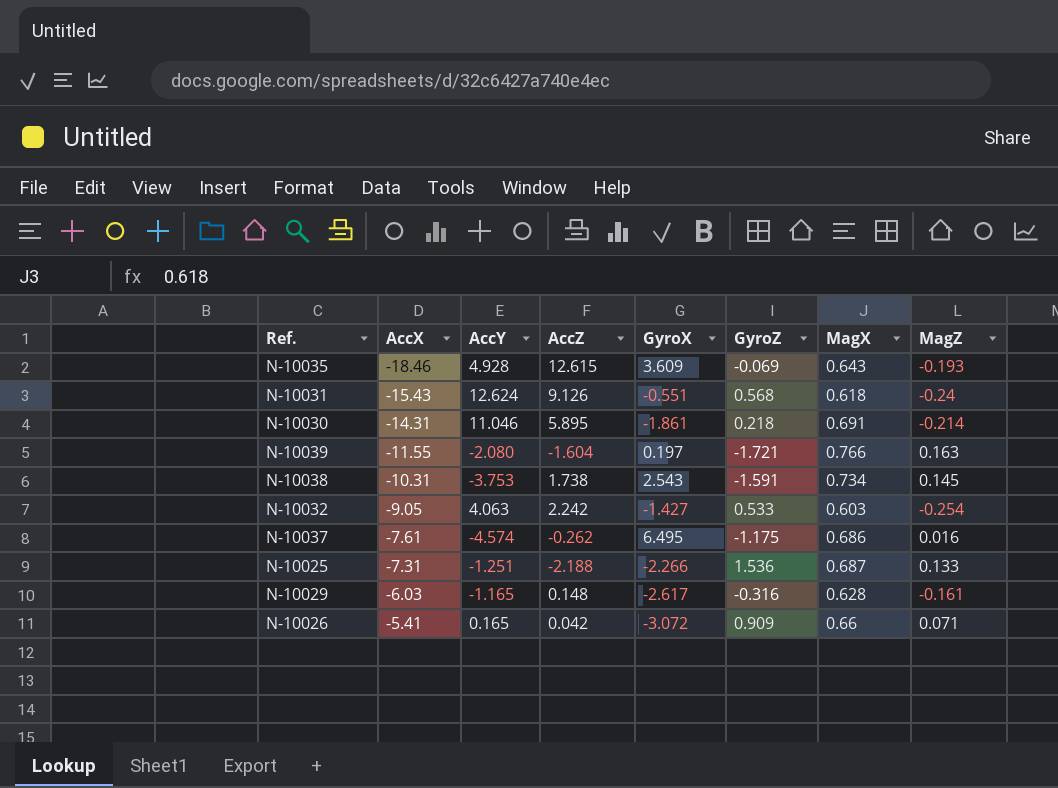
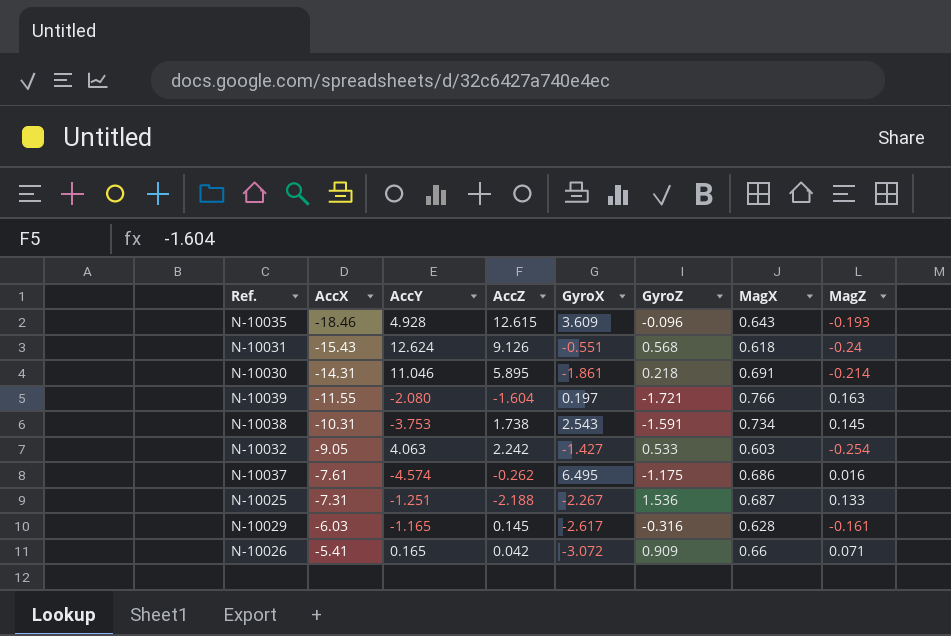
N-10035 | GyroZ: -0.069 -> -0.096
N-10025 | GyroX: -2.266 -> -2.267
N-10029 | AccZ: 0.148 -> 0.145

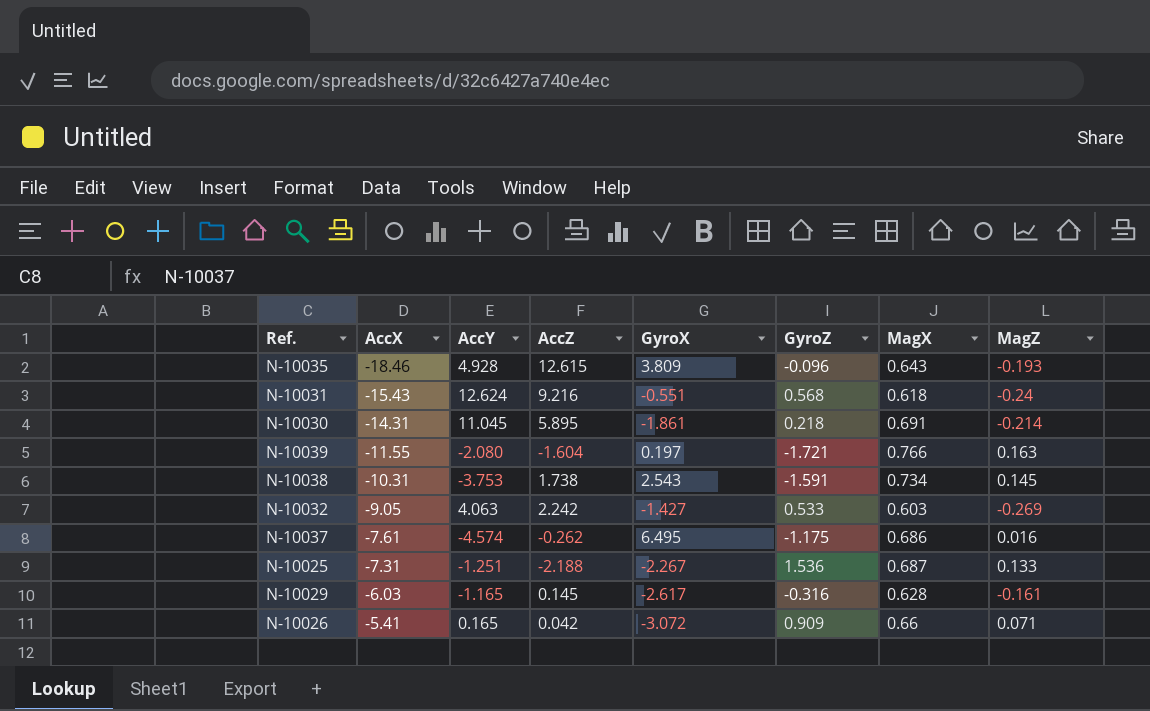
N-10035 | GyroX: 3.609 -> 3.809
N-10031 | AccZ: 9.126 -> 9.216
N-10030 | AccY: 11.046 -> 11.045
N-10032 | MagZ: -0.254 -> -0.269

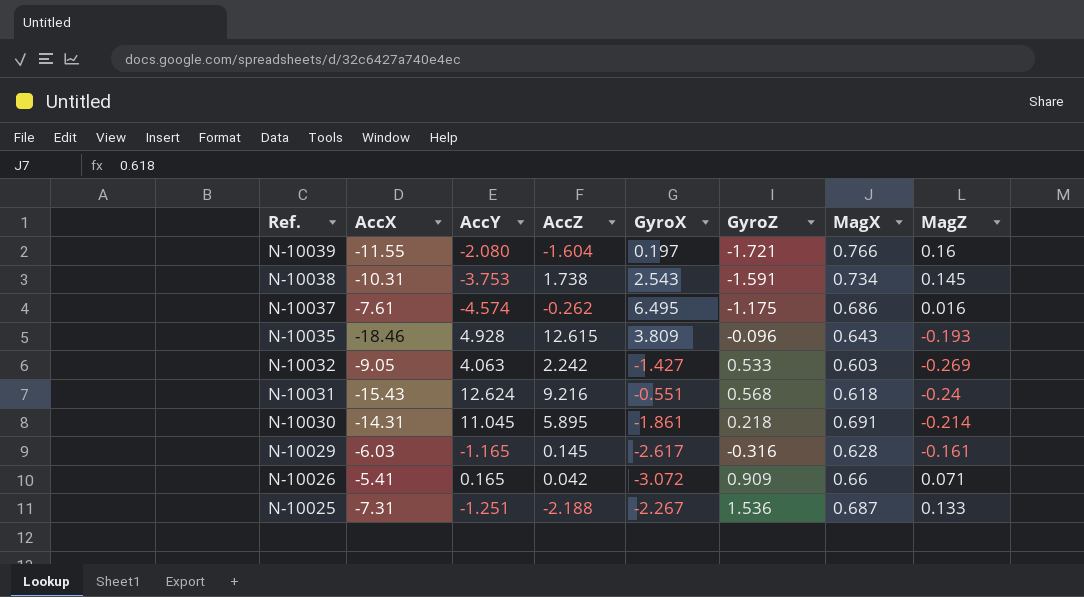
row order: AccX ascending -> Ref. descending
N-10039 | MagZ: 0.163 -> 0.16

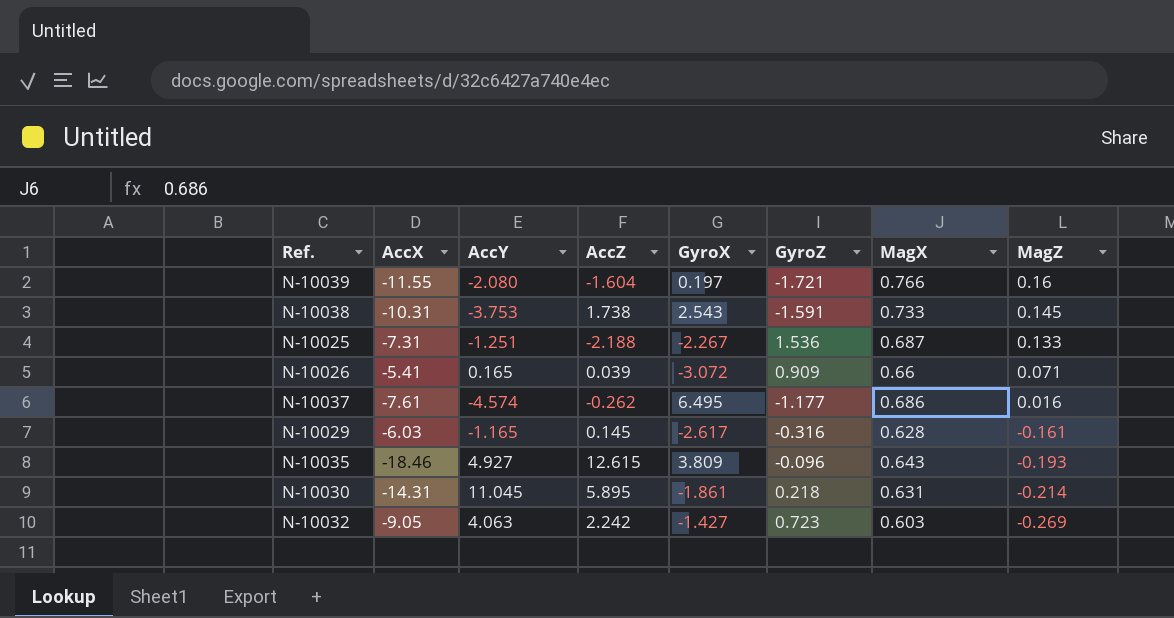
row order: Ref. descending -> MagZ descending
row N-10031: -15.43 | 12.624 | 9.216 | -0.551 | 0.568 | 0.618 | -0.24 -> none
N-10038 | MagX: 0.734 -> 0.733
N-10026 | AccZ: 0.042 -> 0.039
N-10037 | GyroZ: -1.175 -> -1.177
N-10035 | AccY: 4.928 -> 4.927
N-10030 | MagX: 0.691 -> 0.631
N-10032 | GyroZ: 0.533 -> 0.723

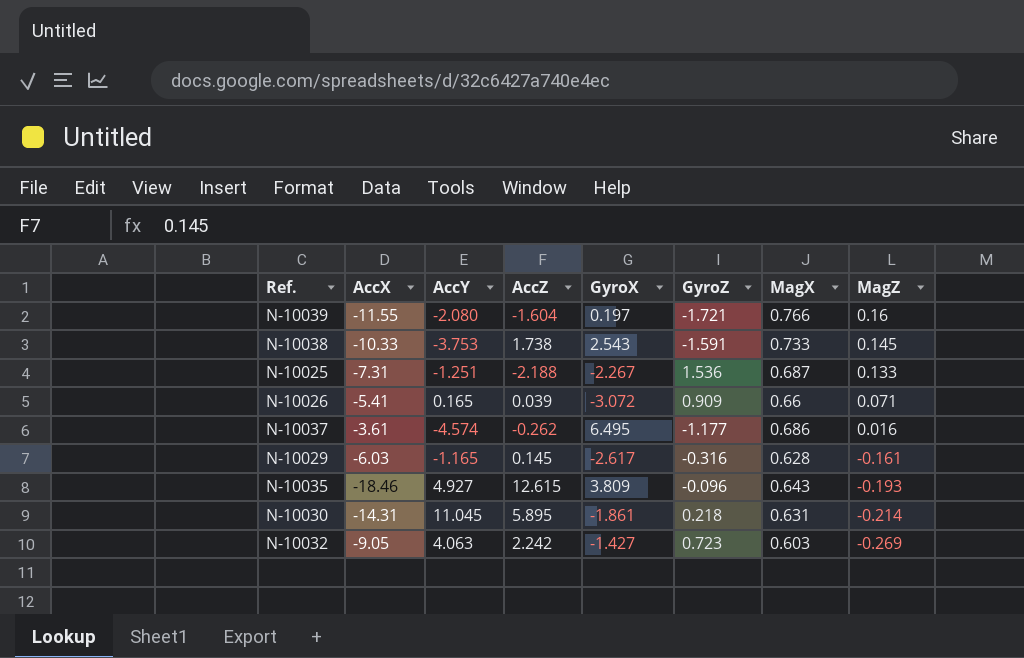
N-10038 | AccX: -10.31 -> -10.33
N-10037 | AccX: -7.61 -> -3.61

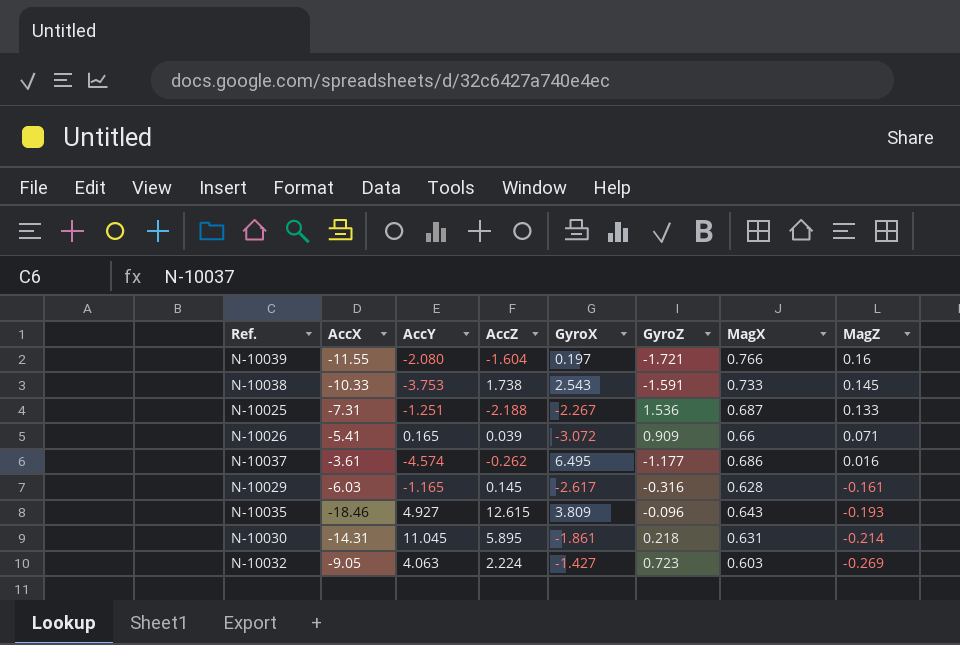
N-10032 | AccZ: 2.242 -> 2.224

